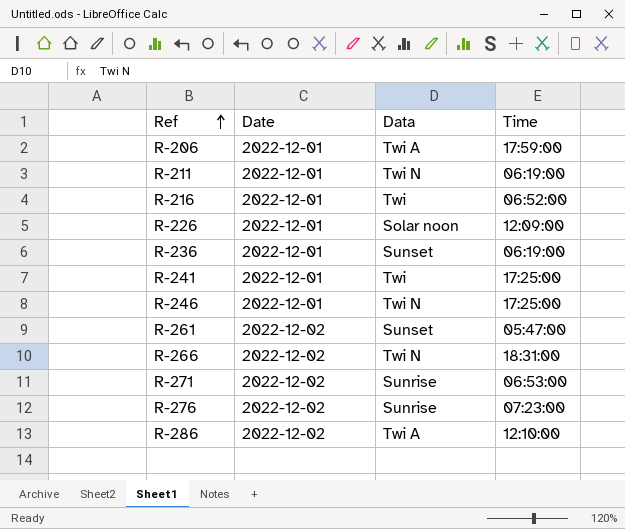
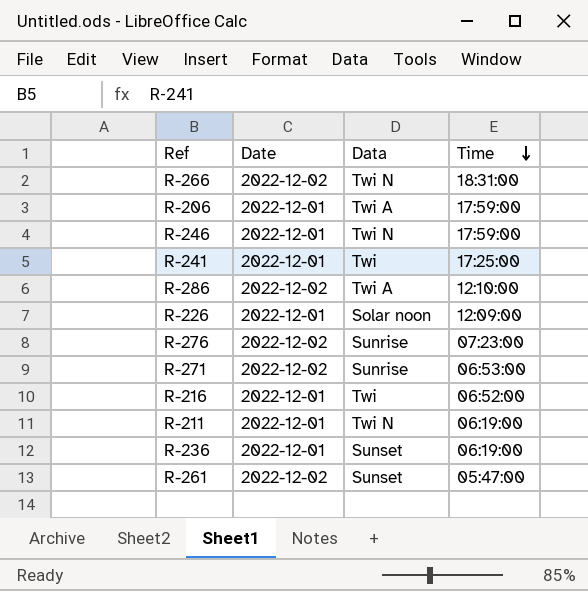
row order: Ref ascending -> Time descending
R-246 | Time: 17:25:00 -> 17:59:00

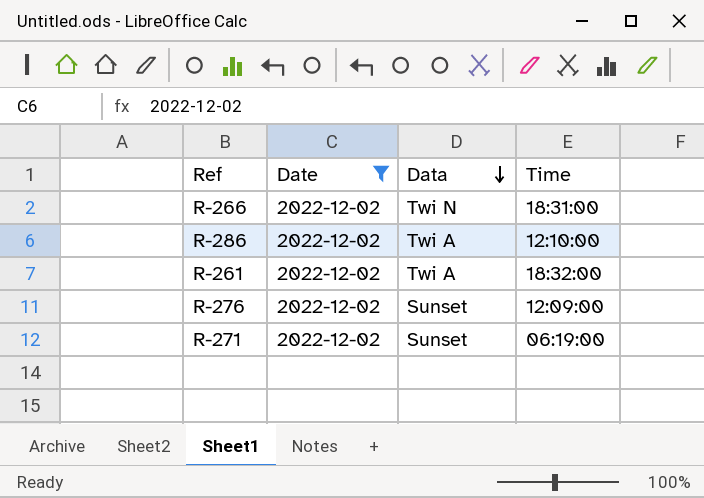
filter: none -> Date = 2022-12-02
row order: Time descending -> Data descending
R-261 | Data: Sunset -> Twi A
R-261 | Time: 05:47:00 -> 18:32:00
R-276 | Data: Sunrise -> Sunset
R-276 | Time: 07:23:00 -> 12:09:00
R-271 | Data: Sunrise -> Sunset
R-271 | Time: 06:53:00 -> 06:19:00

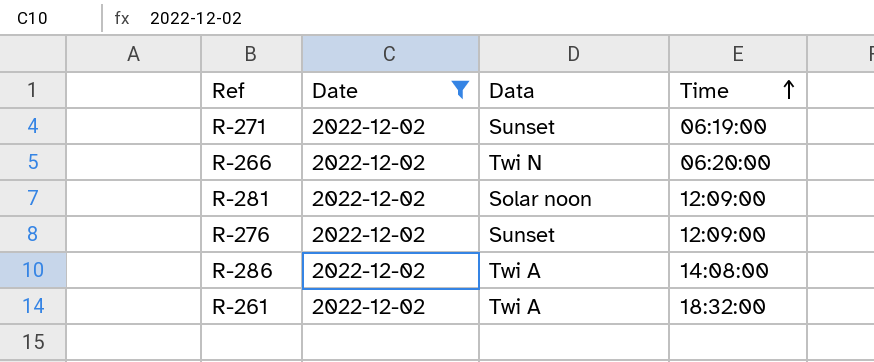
row order: Data descending -> Time ascending
R-266 | Time: 18:31:00 -> 06:20:00
row R-281: none -> 2022-12-02 | Solar noon | 12:09:00
R-286 | Time: 12:10:00 -> 14:08:00

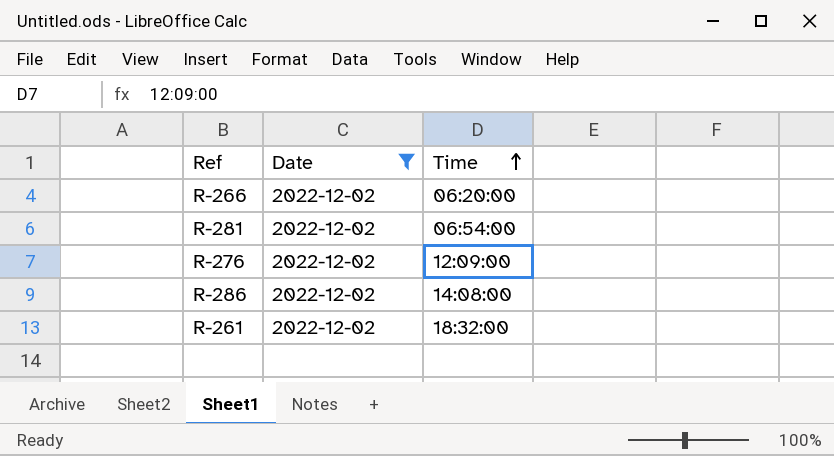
column Data | position: 3 -> none
row R-271: 2022-12-02 | Sunset | 06:19:00 -> none
R-281 | Time: 12:09:00 -> 06:54:00

